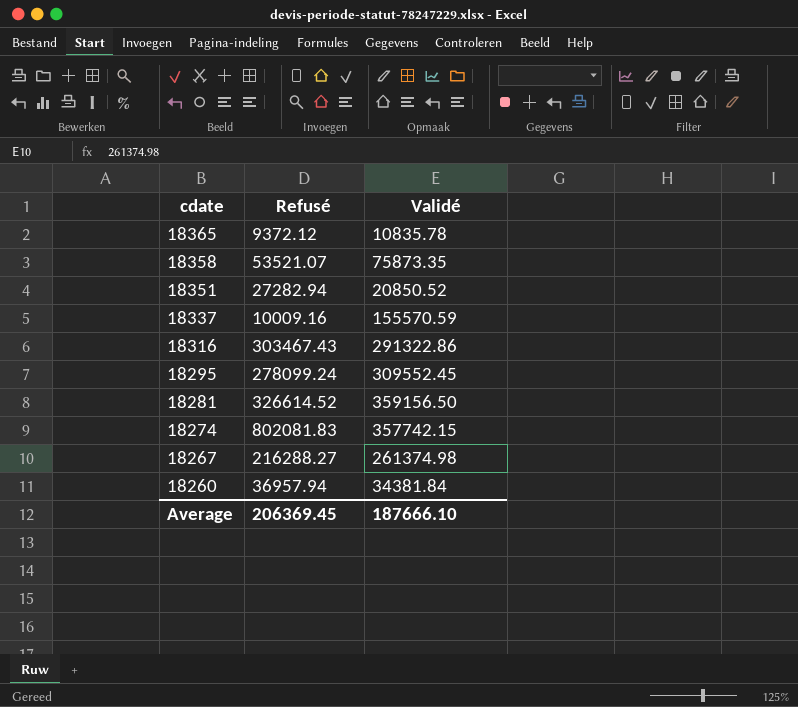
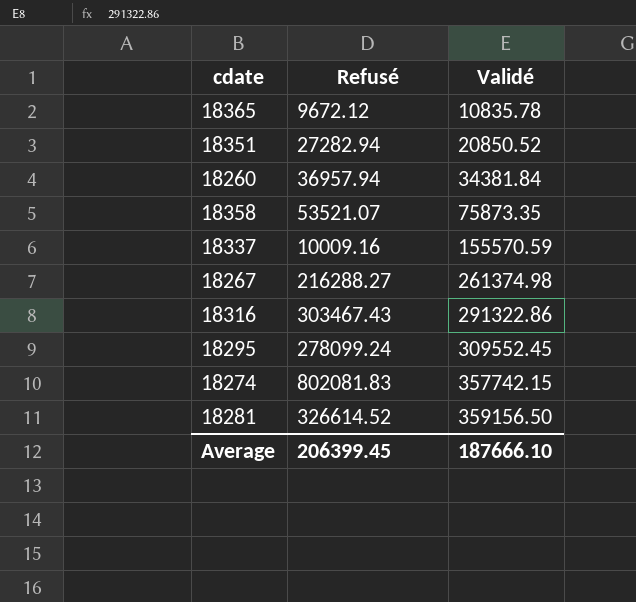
row order: cdate descending -> Validé ascending
18365 | Refusé: 9372.12 -> 9672.12
Average | Refusé: 206369.45 -> 206399.45

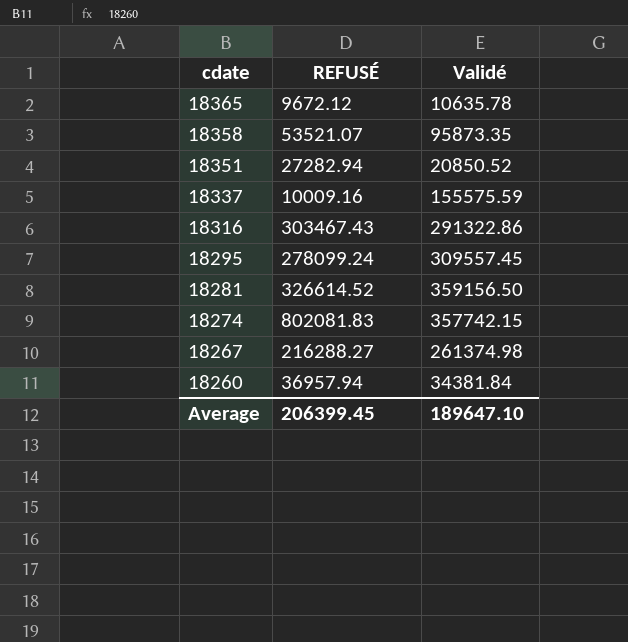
row order: Validé ascending -> cdate descending
column name: Refusé -> REFUSÉ
18365 | Validé: 10835.78 -> 10635.78
18358 | Validé: 75873.35 -> 95873.35
18337 | Validé: 155570.59 -> 155575.59
18295 | Validé: 309552.45 -> 309557.45
Average | Validé: 187666.10 -> 189647.10

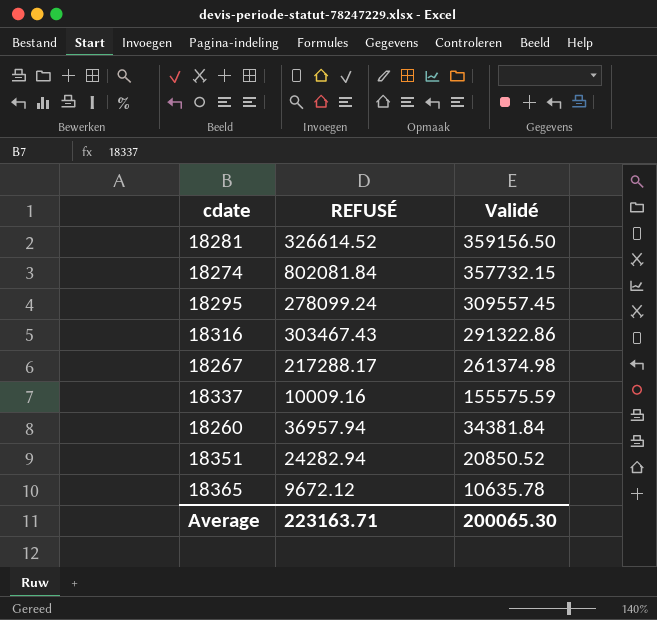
row order: cdate descending -> Validé descending
row 18358: 53521.07 | 95873.35 -> none
18274 | REFUSÉ: 802081.83 -> 802081.84
18274 | Validé: 357742.15 -> 357732.15
18267 | REFUSÉ: 216288.27 -> 217288.17
18351 | REFUSÉ: 27282.94 -> 24282.94
Average | REFUSÉ: 206399.45 -> 223163.71
Average | Validé: 189647.10 -> 200065.30

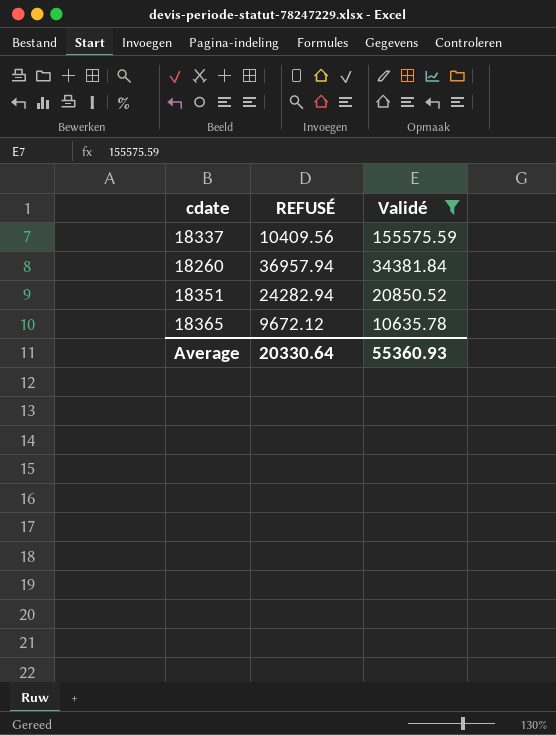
filter: none -> Validé <= 155575.59
18337 | REFUSÉ: 10009.16 -> 10409.56
Average | REFUSÉ: 223163.71 -> 20330.64
Average | Validé: 200065.30 -> 55360.93

